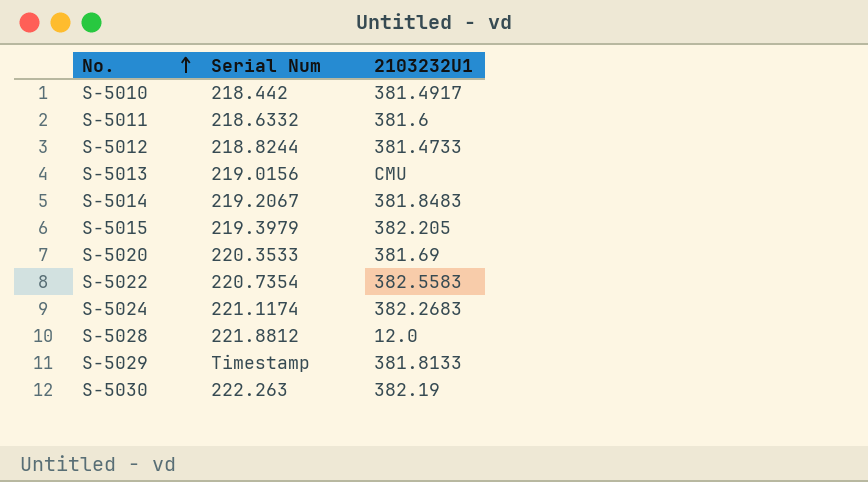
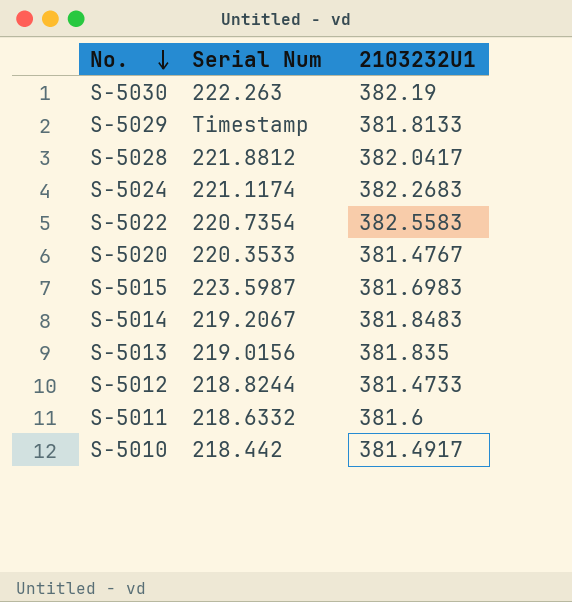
row order: No. ascending -> No. descending
S-5028 | 2103232U1: 12.0 -> 382.0417
S-5020 | 2103232U1: 381.69 -> 381.4767
S-5015 | Serial Num: 219.3979 -> 223.5987
S-5015 | 2103232U1: 382.205 -> 381.6983
S-5013 | 2103232U1: CMU -> 381.835

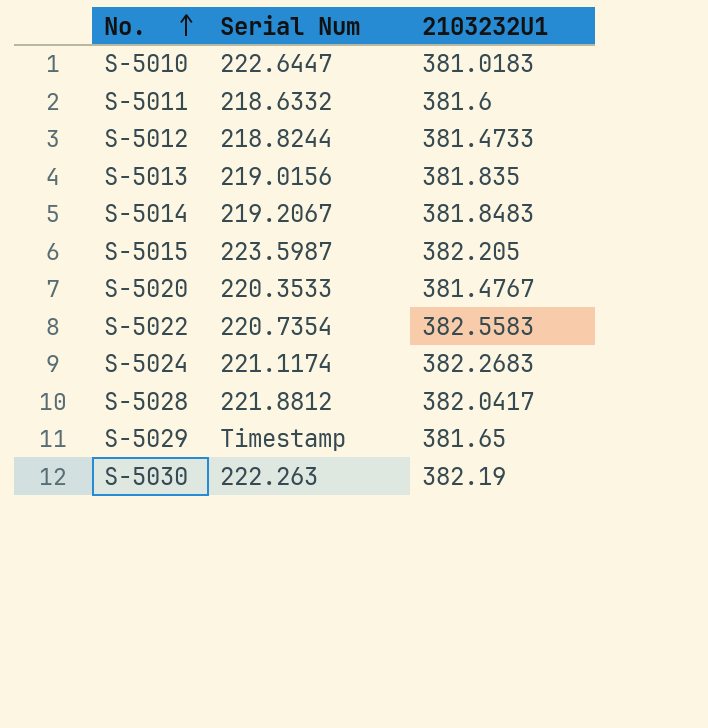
row order: No. descending -> No. ascending
S-5010 | Serial Num: 218.442 -> 222.6447
S-5010 | 2103232U1: 381.4917 -> 381.0183
S-5015 | 2103232U1: 381.6983 -> 382.205
S-5029 | 2103232U1: 381.8133 -> 381.65

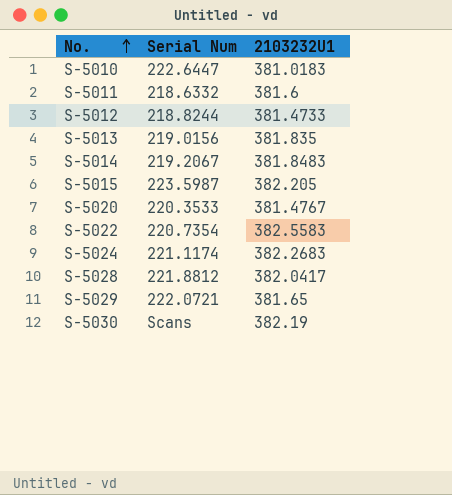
S-5029 | Serial Num: Timestamp -> 222.0721
S-5030 | Serial Num: 222.263 -> Scans

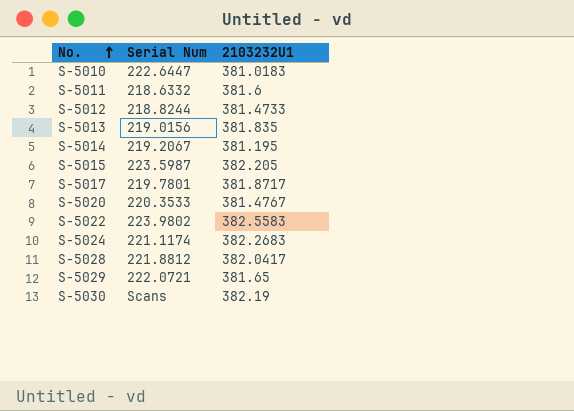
S-5014 | 2103232U1: 381.8483 -> 381.195
row S-5017: none -> 219.7801 | 381.8717
S-5022 | Serial Num: 220.7354 -> 223.9802

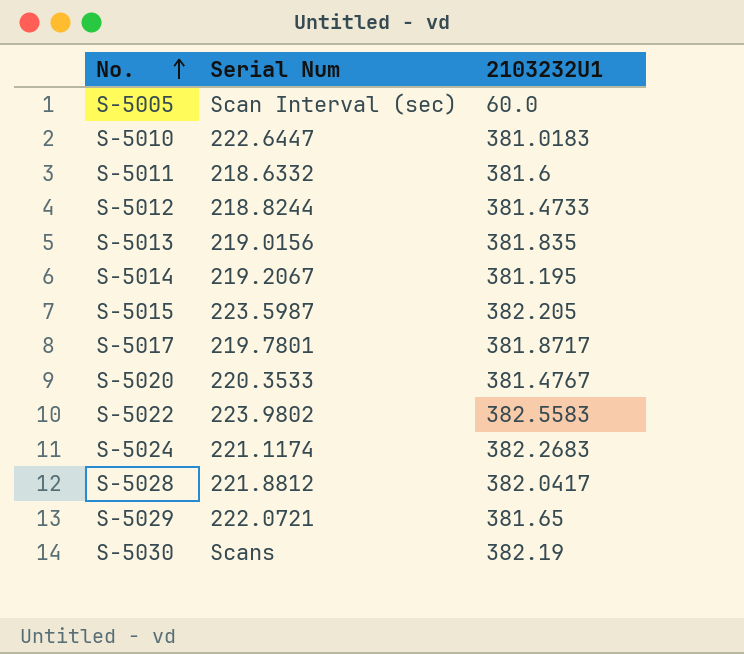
row S-5005: none -> Scan Interval (sec) | 60.0

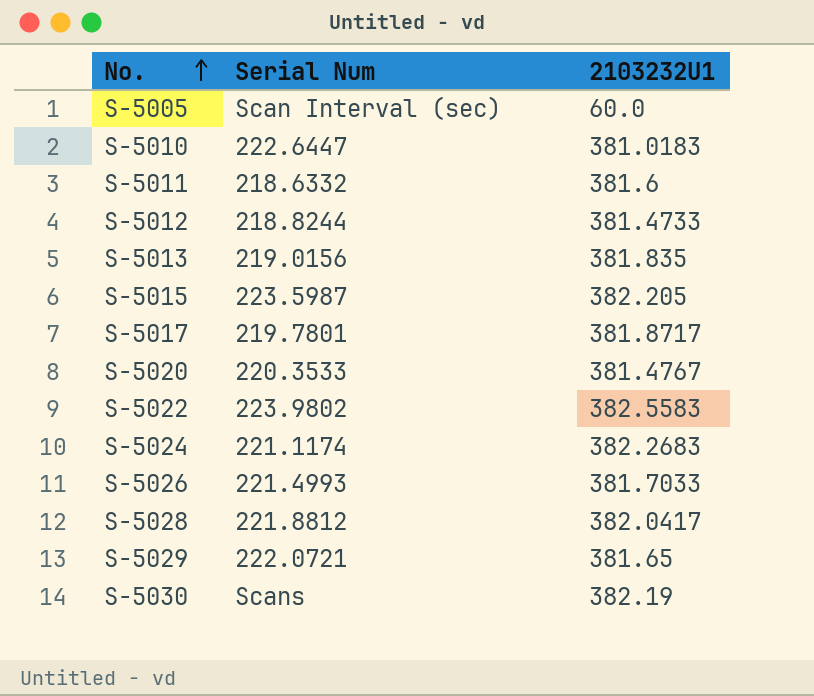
row S-5014: 219.2067 | 381.195 -> none
row S-5026: none -> 221.4993 | 381.7033

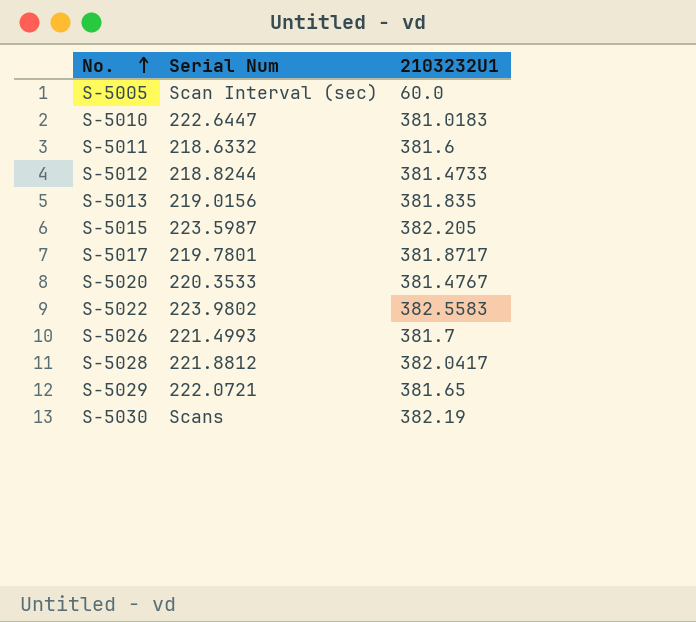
row S-5024: 221.1174 | 382.2683 -> none
S-5026 | 2103232U1: 381.7033 -> 381.7

